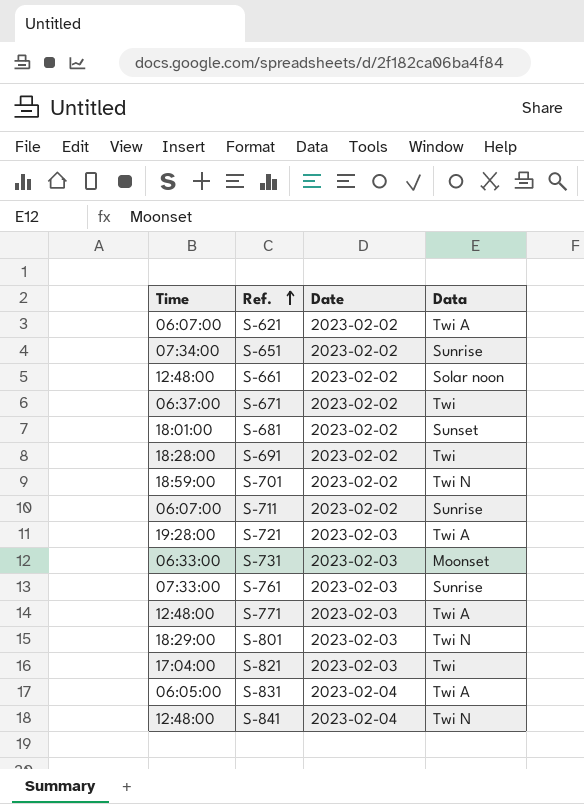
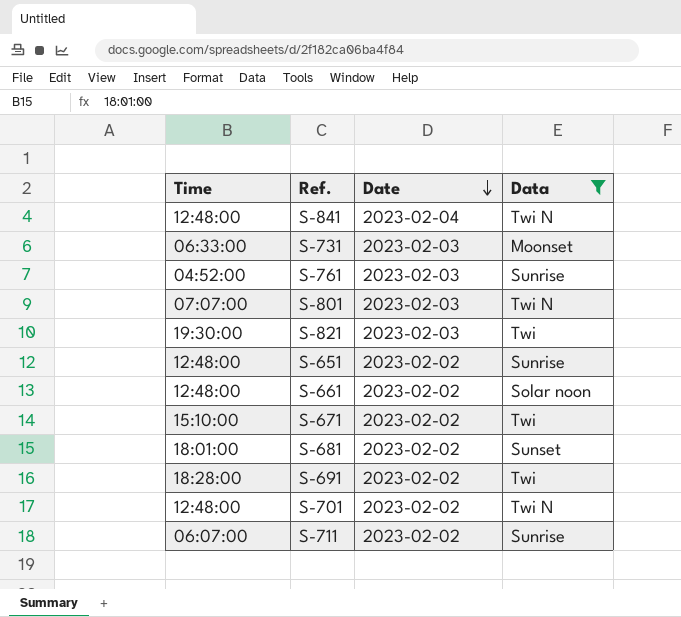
filter: none -> Data != Twi A
row order: Ref. ascending -> Date descending
S-761 | Time: 07:33:00 -> 04:52:00
S-801 | Time: 18:29:00 -> 07:07:00
S-821 | Time: 17:04:00 -> 19:30:00
S-651 | Time: 07:34:00 -> 12:48:00
S-671 | Time: 06:37:00 -> 15:10:00
S-701 | Time: 18:59:00 -> 12:48:00

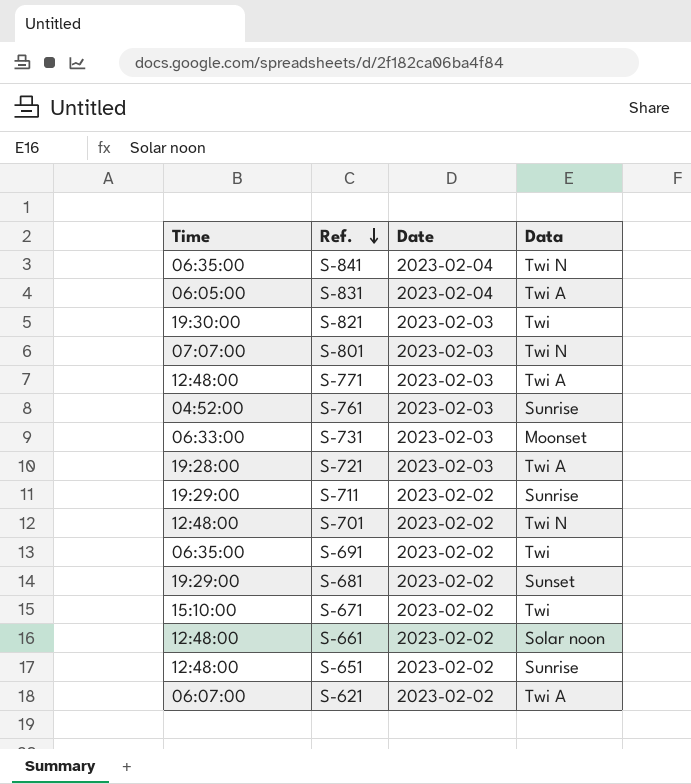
filter: Data != Twi A -> none
row order: Date descending -> Ref. descending
S-841 | Time: 12:48:00 -> 06:35:00
S-711 | Time: 06:07:00 -> 19:29:00
S-691 | Time: 18:28:00 -> 06:35:00
S-681 | Time: 18:01:00 -> 19:29:00

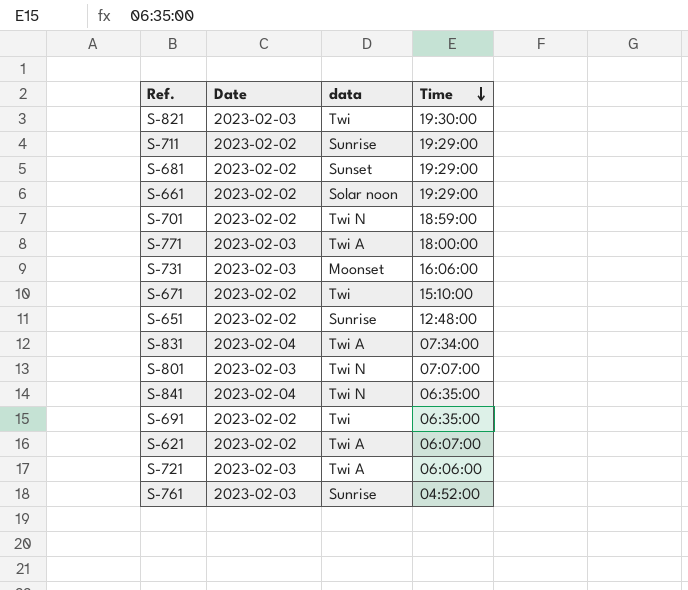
row order: Ref. descending -> Time descending
column name: Data -> data
column Time | position: 1 -> 4
S-661 | Time: 12:48:00 -> 19:29:00
S-701 | Time: 12:48:00 -> 18:59:00
S-771 | Time: 12:48:00 -> 18:00:00
S-731 | Time: 06:33:00 -> 16:06:00
S-831 | Time: 06:05:00 -> 07:34:00
S-721 | Time: 19:28:00 -> 06:06:00

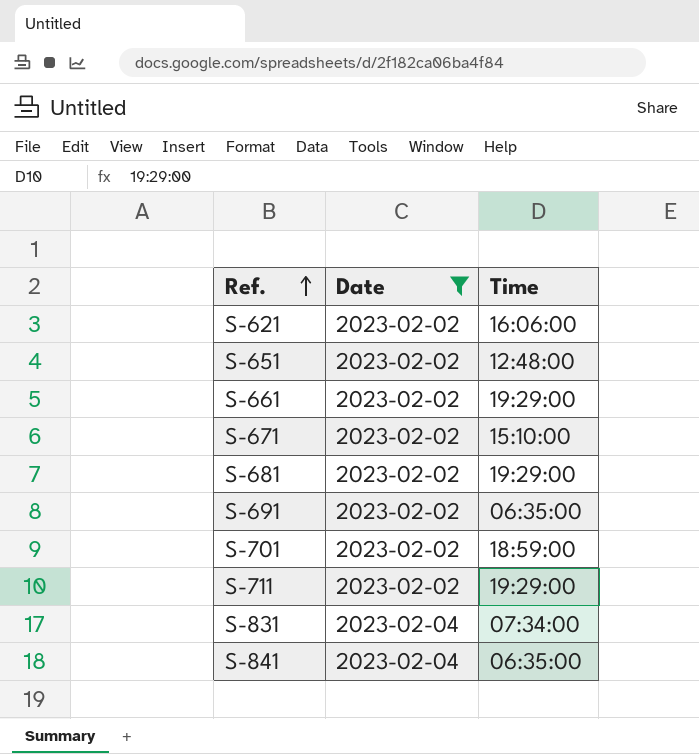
filter: none -> Date != 2023-02-03
row order: Time descending -> Ref. ascending
column data | position: 3 -> none
S-621 | Time: 06:07:00 -> 16:06:00

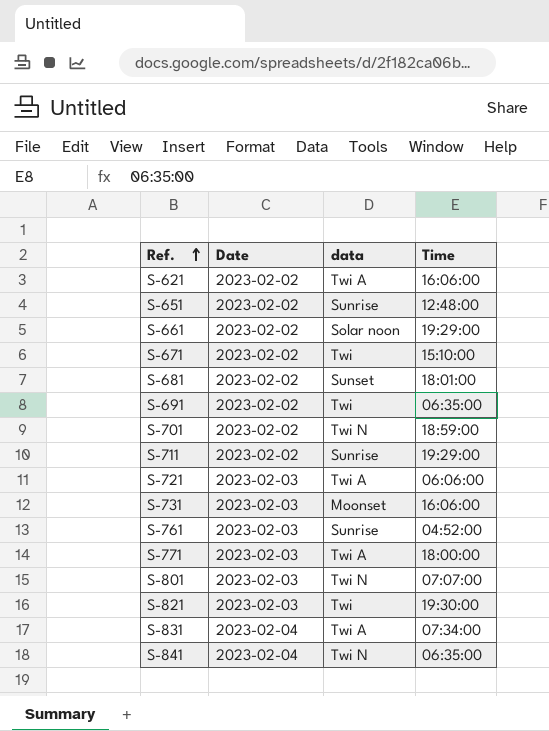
filter: Date != 2023-02-03 -> none
column data | position: none -> 3
S-681 | Time: 19:29:00 -> 18:01:00

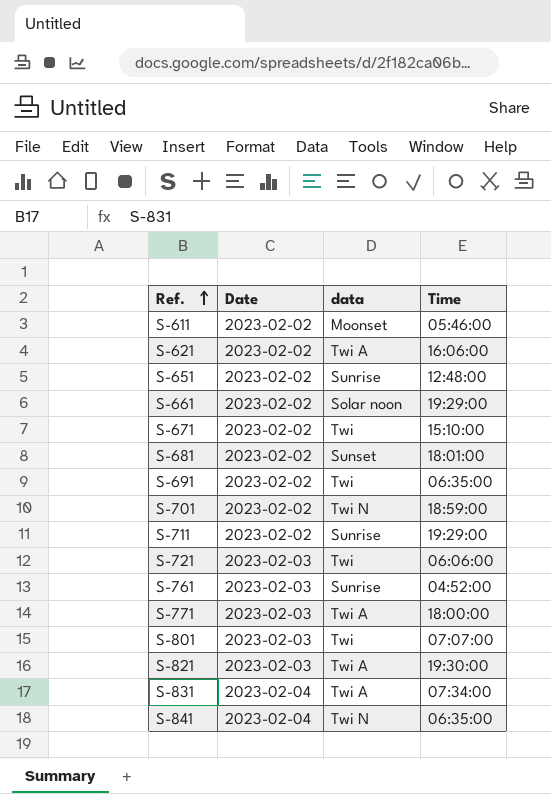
row S-731: 2023-02-03 | Moonset | 16:06:00 -> none
row S-611: none -> 2023-02-02 | Moonset | 05:46:00
S-721 | data: Twi A -> Twi
S-801 | data: Twi N -> Twi
S-821 | data: Twi -> Twi A

